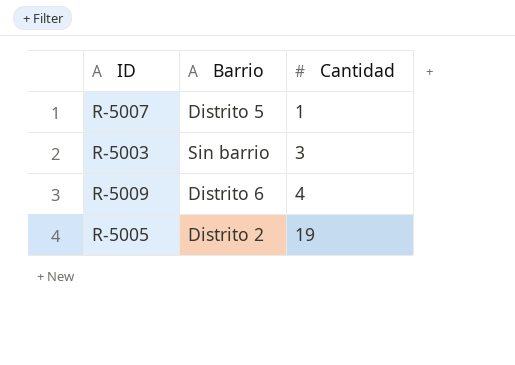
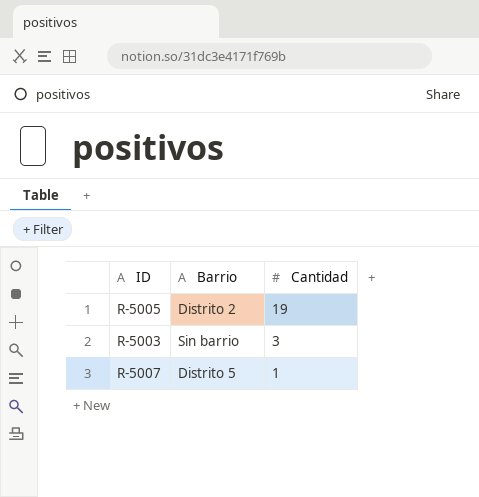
row order: Cantidad ascending -> Cantidad descending
row R-5009: Distrito 6 | 4 -> none

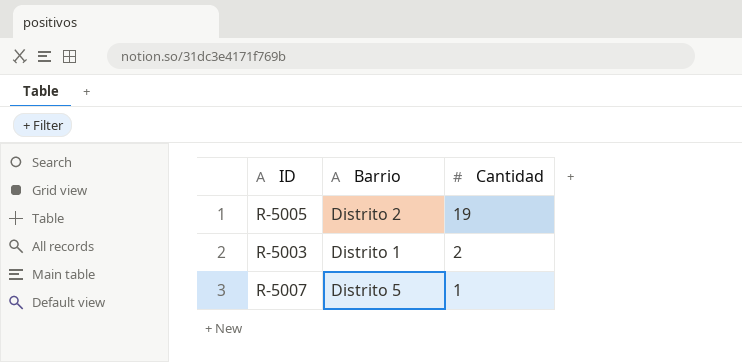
R-5003 | Barrio: Sin barrio -> Distrito 1
R-5003 | Cantidad: 3 -> 2

